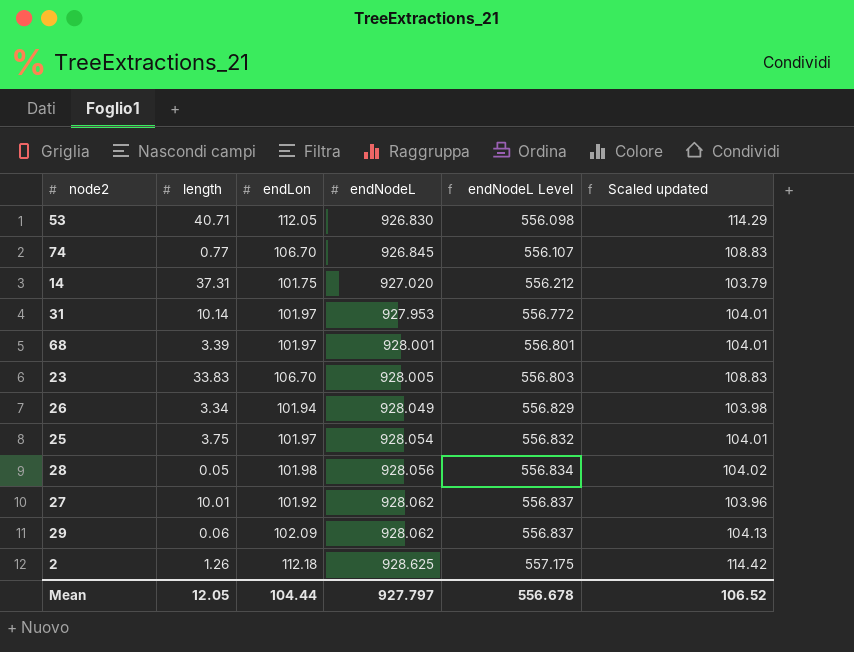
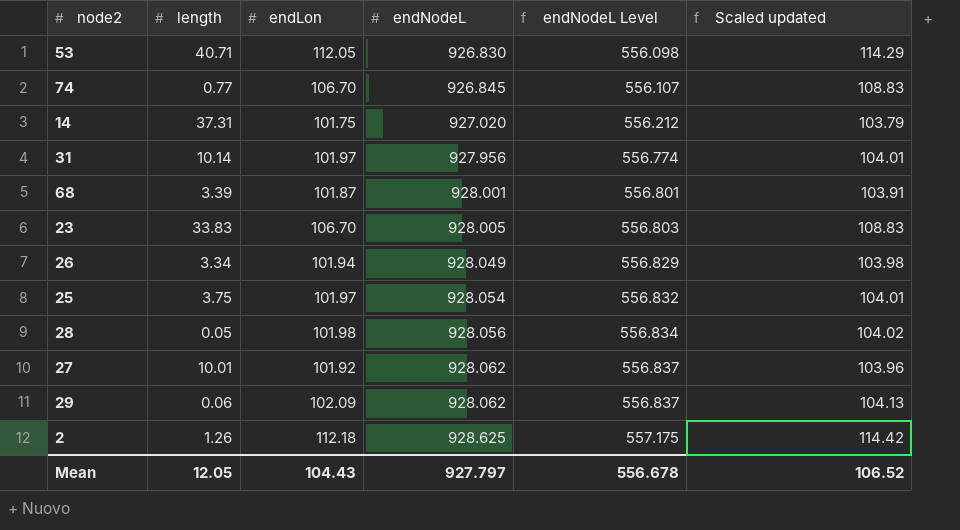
31 | endNodeL: 927.953 -> 927.956
31 | endNodeL Level: 556.772 -> 556.774
68 | endLon: 101.97 -> 101.87
68 | Scaled updated: 104.01 -> 103.91
Mean | endLon: 104.44 -> 104.43

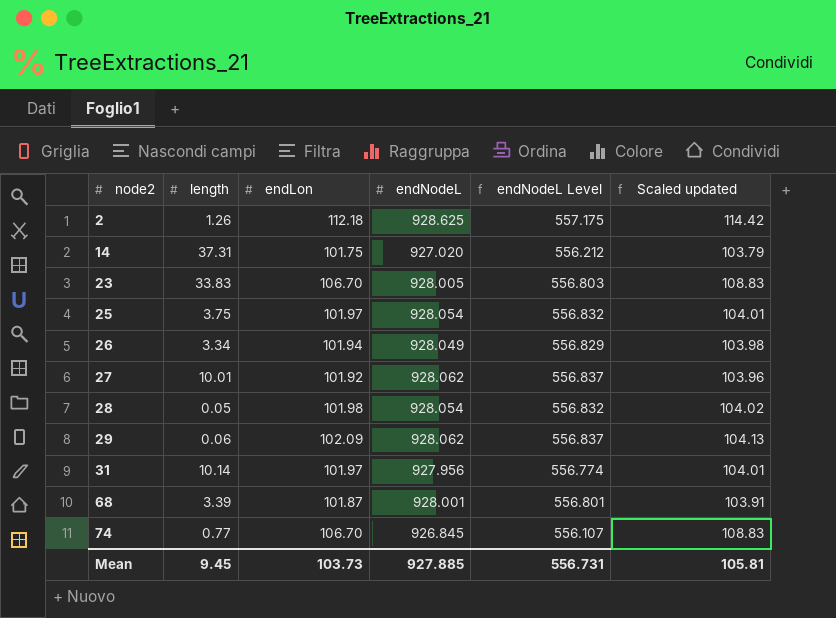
row order: endNodeL ascending -> node2 ascending
row 53: 40.71 | 112.05 | 926.830 | 556.098 | 114.29 -> none
28 | endNodeL: 928.056 -> 928.054
28 | endNodeL Level: 556.834 -> 556.832
Mean | length: 12.05 -> 9.45
Mean | endLon: 104.43 -> 103.73
Mean | endNodeL: 927.797 -> 927.885
Mean | endNodeL Level: 556.678 -> 556.731
Mean | Scaled updated: 106.52 -> 105.81

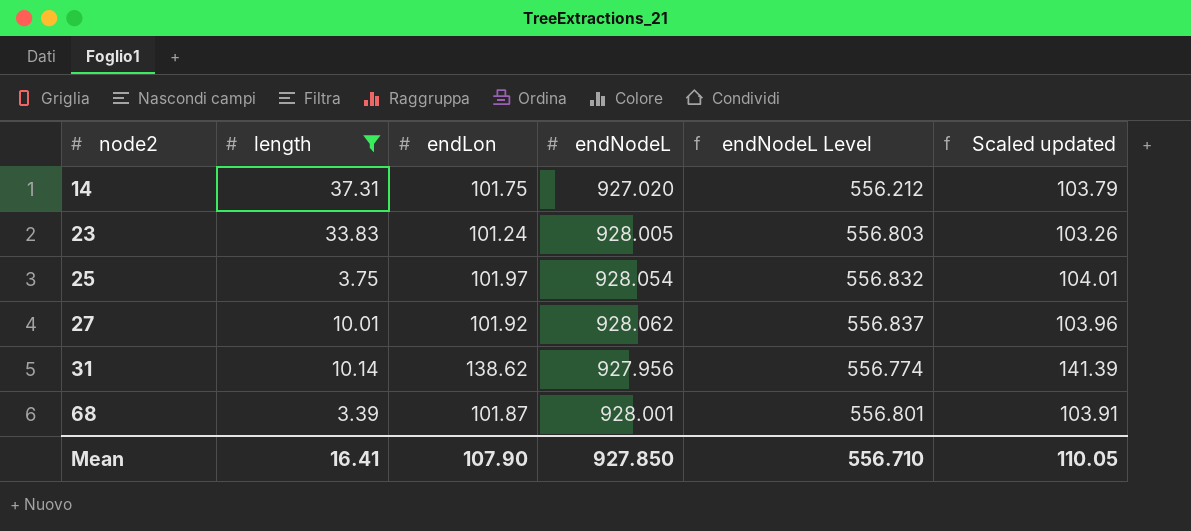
filter: none -> length >= 3.39
23 | endLon: 106.70 -> 101.24
23 | Scaled updated: 108.83 -> 103.26
31 | endLon: 101.97 -> 138.62
31 | Scaled updated: 104.01 -> 141.39
Mean | length: 9.45 -> 16.41
Mean | endLon: 103.73 -> 107.90
Mean | endNodeL: 927.885 -> 927.850
Mean | endNodeL Level: 556.731 -> 556.710
Mean | Scaled updated: 105.81 -> 110.05

